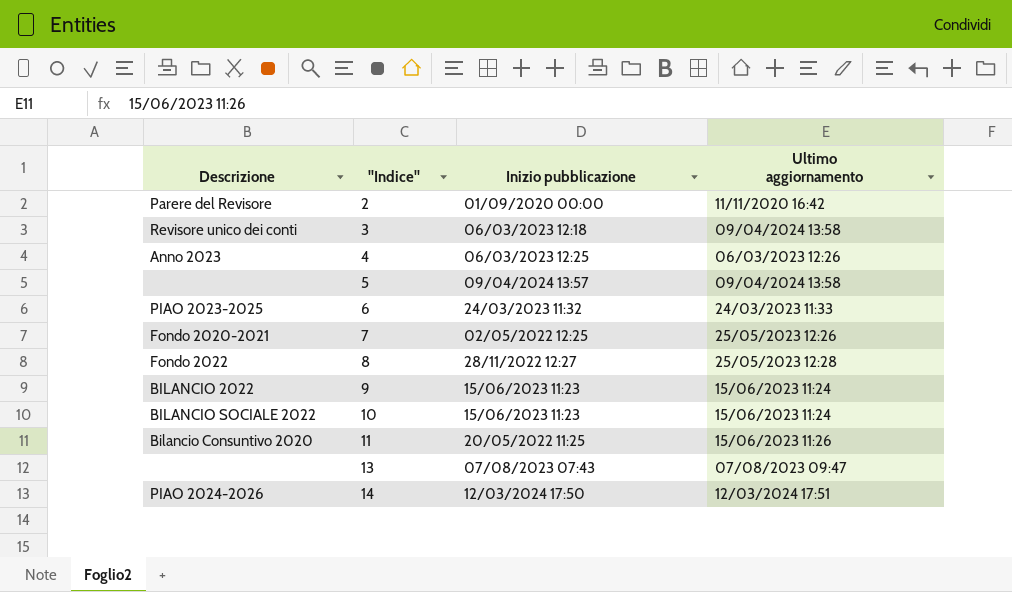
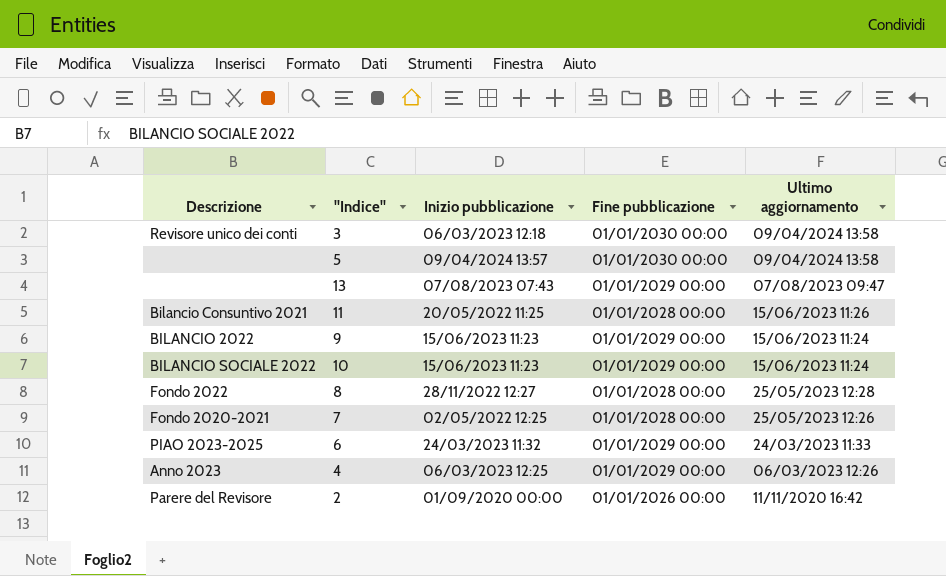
row order: "Indice" ascending -> Ultimo aggiornamento descending
column Fine pubblicazione | position: none -> 4
row 14: PIAO 2024-2026 | 12/03/2024 17:50 | 12/03/2024 17:51 -> none
11 | Descrizione: Bilancio Consuntivo 2020 -> Bilancio Consuntivo 2021

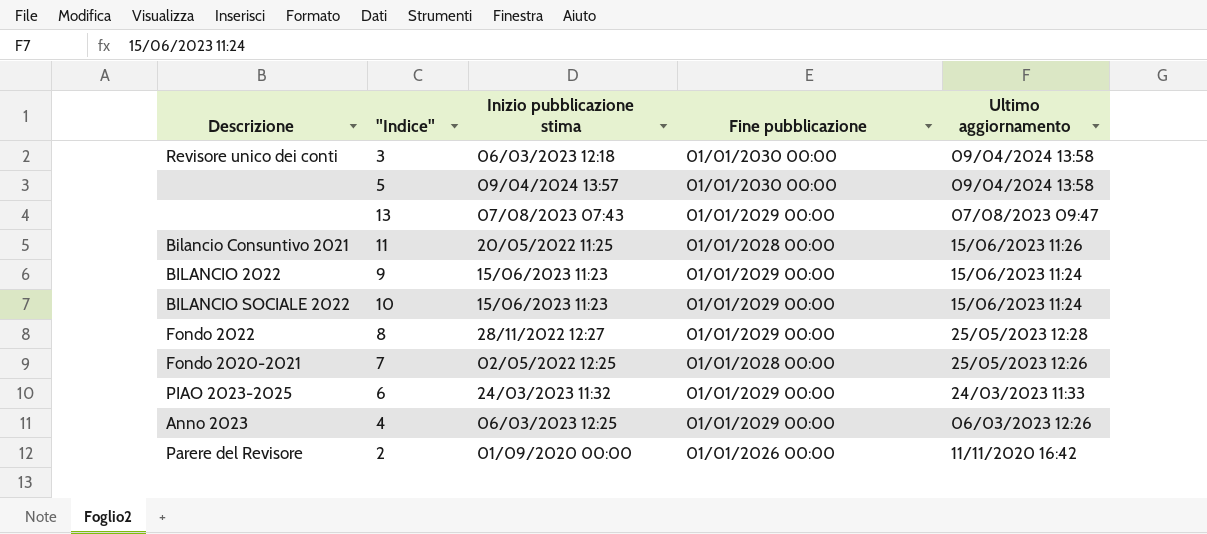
column name: Inizio pubblicazione -> Inizio pubblicazione stima
8 | Fine pubblicazione: 01/01/2028 00:00 -> 01/01/2029 00:00

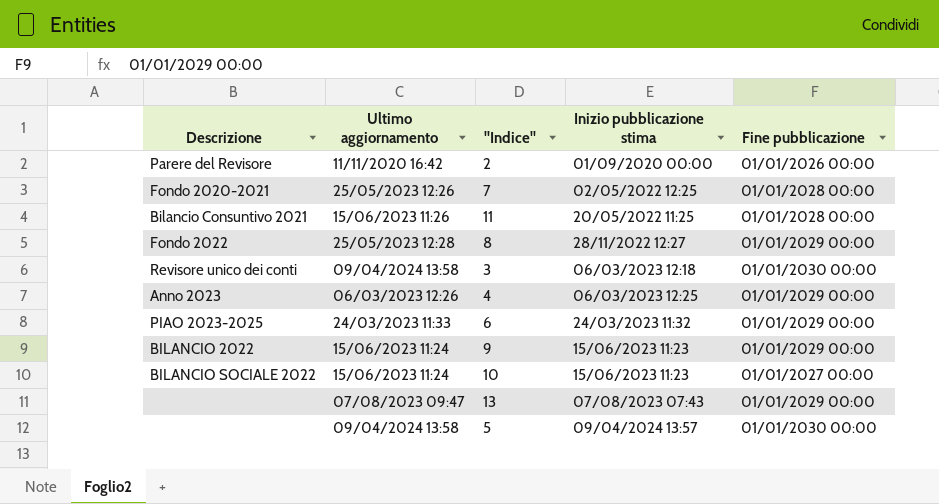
row order: Ultimo aggiornamento descending -> Inizio pubblicazione stima ascending
column Ultimo aggiornamento | position: 5 -> 2
10 | Fine pubblicazione: 01/01/2029 00:00 -> 01/01/2027 00:00

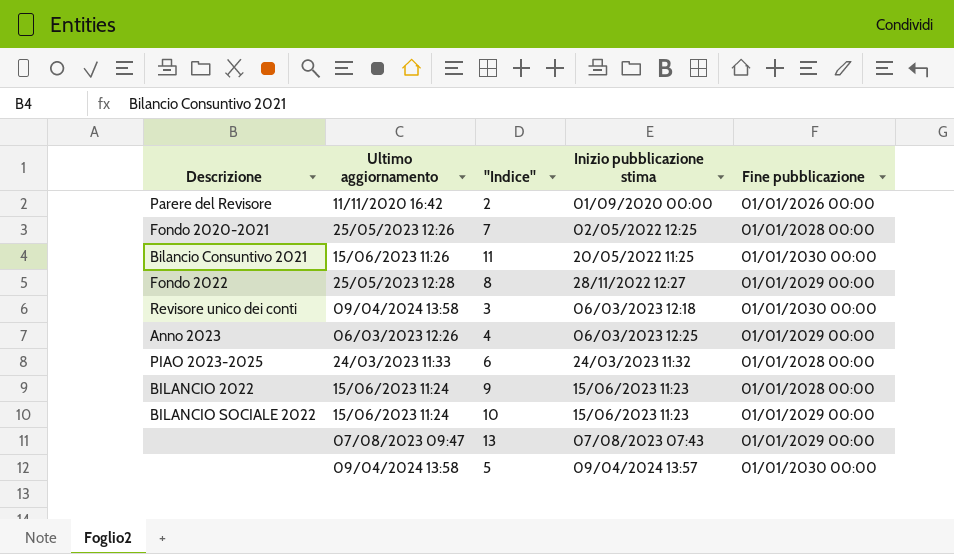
11 | Fine pubblicazione: 01/01/2028 00:00 -> 01/01/2030 00:00
6 | Fine pubblicazione: 01/01/2029 00:00 -> 01/01/2028 00:00
9 | Fine pubblicazione: 01/01/2029 00:00 -> 01/01/2028 00:00
10 | Fine pubblicazione: 01/01/2027 00:00 -> 01/01/2029 00:00

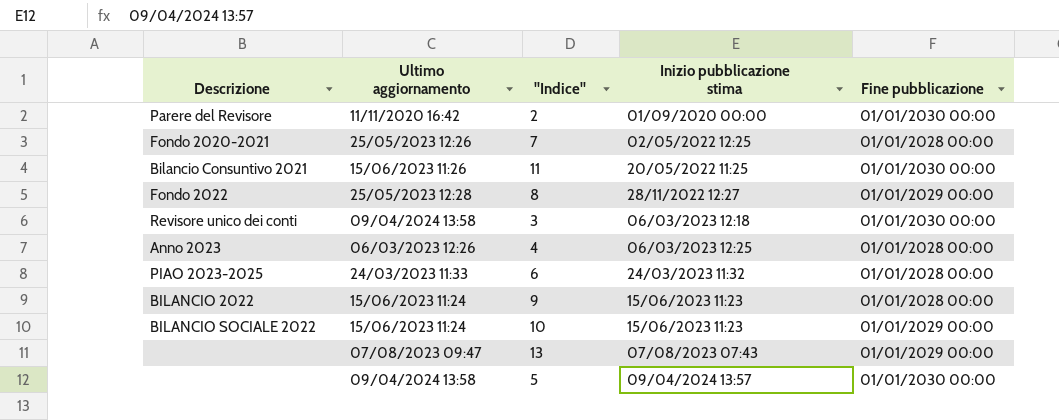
2 | Fine pubblicazione: 01/01/2026 00:00 -> 01/01/2030 00:00
4 | Fine pubblicazione: 01/01/2029 00:00 -> 01/01/2028 00:00

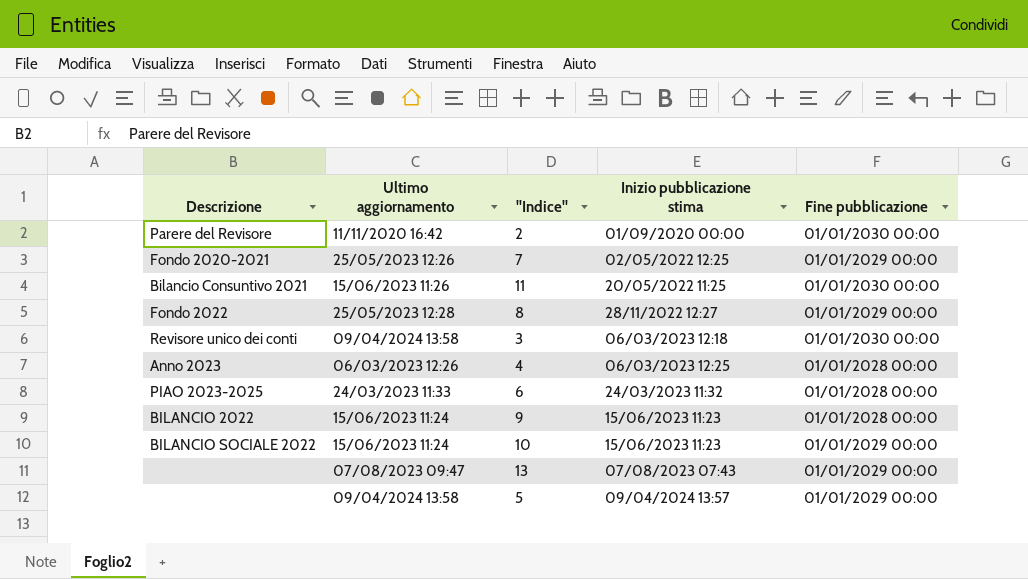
7 | Fine pubblicazione: 01/01/2028 00:00 -> 01/01/2029 00:00
5 | Fine pubblicazione: 01/01/2030 00:00 -> 01/01/2029 00:00

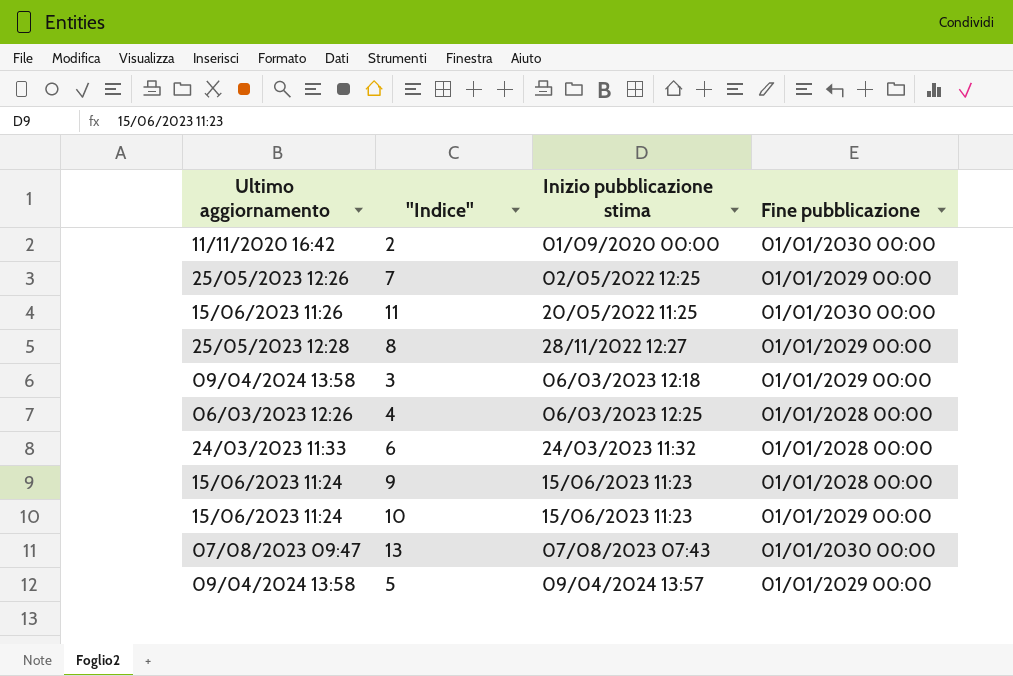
column Descrizione | position: 1 -> none
3 | Fine pubblicazione: 01/01/2030 00:00 -> 01/01/2029 00:00
13 | Fine pubblicazione: 01/01/2029 00:00 -> 01/01/2030 00:00

